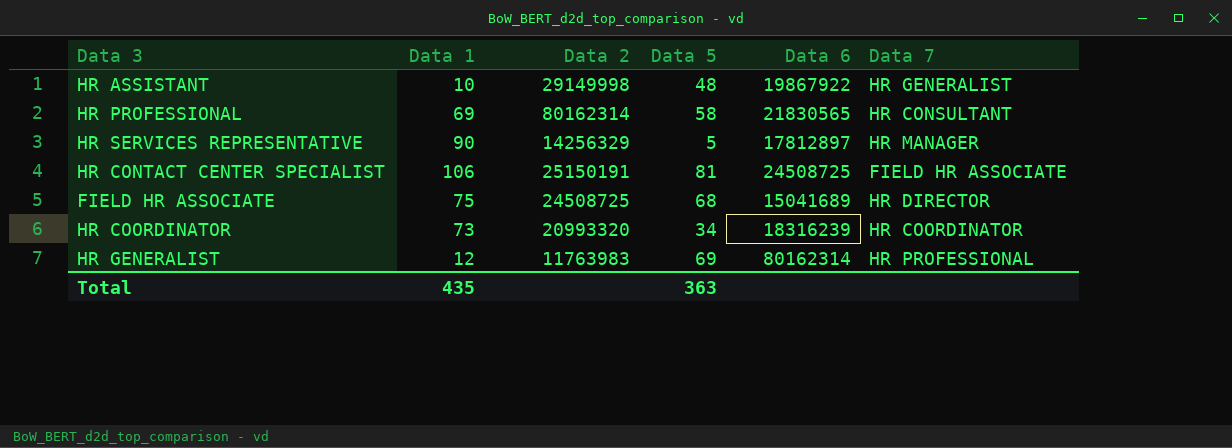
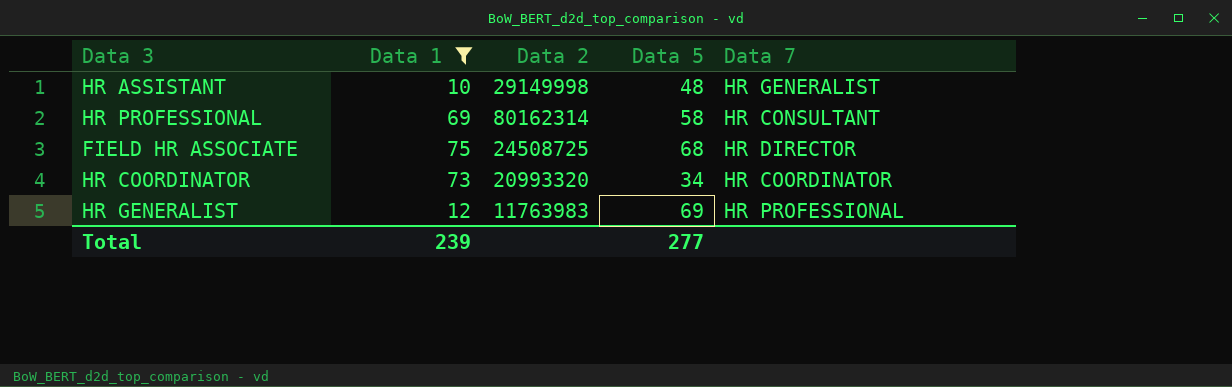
filter: none -> Data 1 <= 75
column Data 6 | position: 5 -> none
Total | Data 1: 435 -> 239
Total | Data 5: 363 -> 277

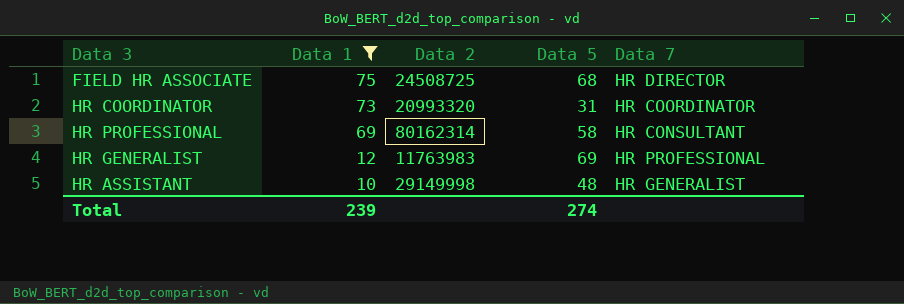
row order: none -> Data 1 descending
HR COORDINATOR | Data 5: 34 -> 31
Total | Data 5: 277 -> 274

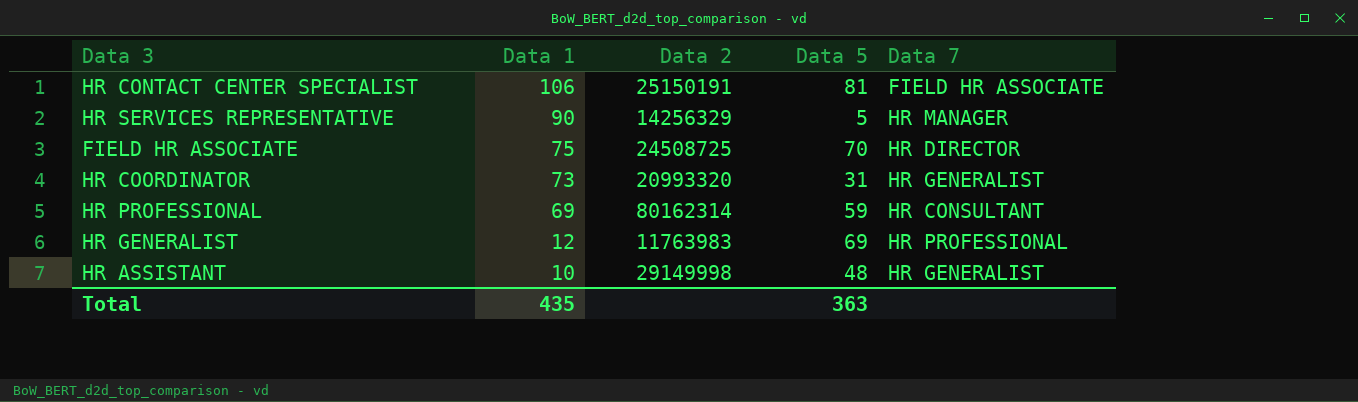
filter: Data 1 <= 75 -> none
FIELD HR ASSOCIATE | Data 5: 68 -> 70
HR COORDINATOR | Data 7: HR COORDINATOR -> HR GENERALIST
HR PROFESSIONAL | Data 5: 58 -> 59
Total | Data 1: 239 -> 435
Total | Data 5: 274 -> 363

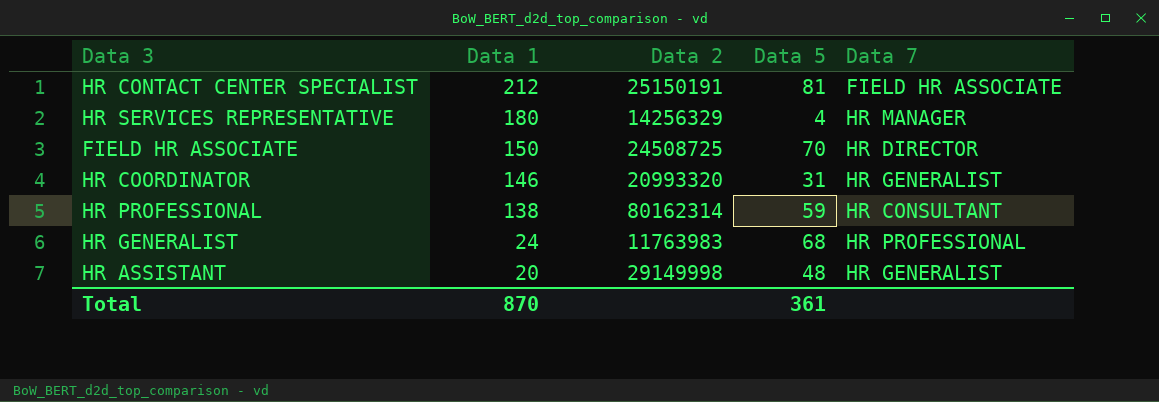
HR CONTACT CENTER SPECIALIST | Data 1: 106 -> 212
HR SERVICES REPRESENTATIVE | Data 1: 90 -> 180
HR SERVICES REPRESENTATIVE | Data 5: 5 -> 4
FIELD HR ASSOCIATE | Data 1: 75 -> 150
HR COORDINATOR | Data 1: 73 -> 146
HR PROFESSIONAL | Data 1: 69 -> 138
HR GENERALIST | Data 1: 12 -> 24
HR GENERALIST | Data 5: 69 -> 68
HR ASSISTANT | Data 1: 10 -> 20
Total | Data 1: 435 -> 870
Total | Data 5: 363 -> 361

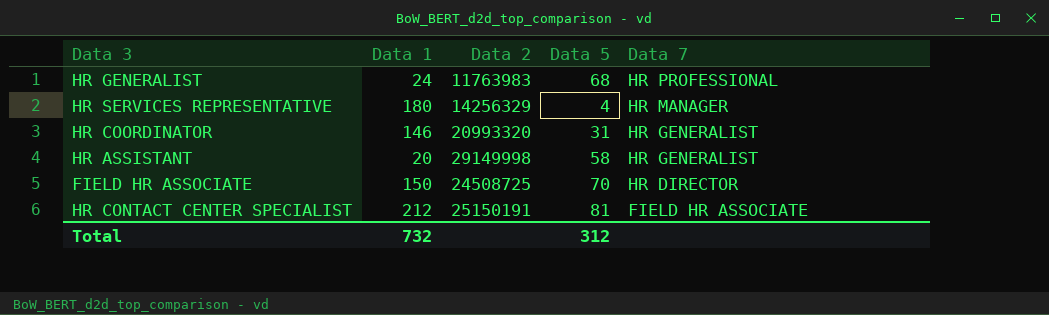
row order: Data 1 descending -> Data 7 descending
row HR PROFESSIONAL: 138 | 80162314 | 59 | HR CONSULTANT -> none
HR ASSISTANT | Data 5: 48 -> 58
Total | Data 1: 870 -> 732
Total | Data 5: 361 -> 312

